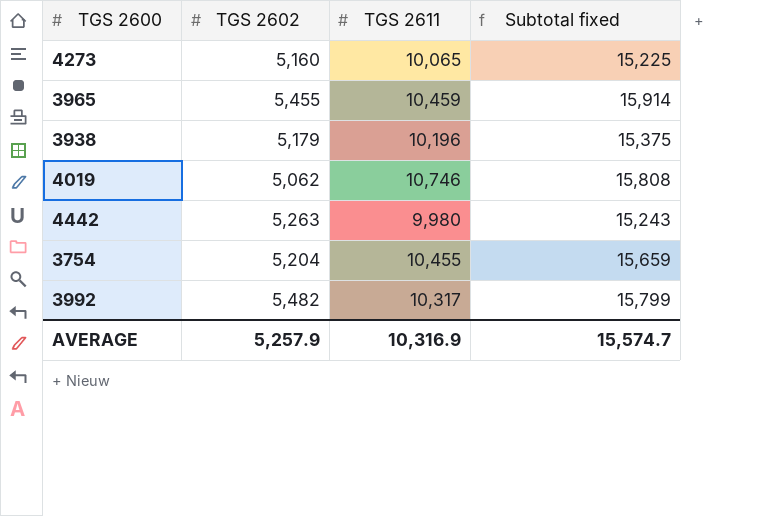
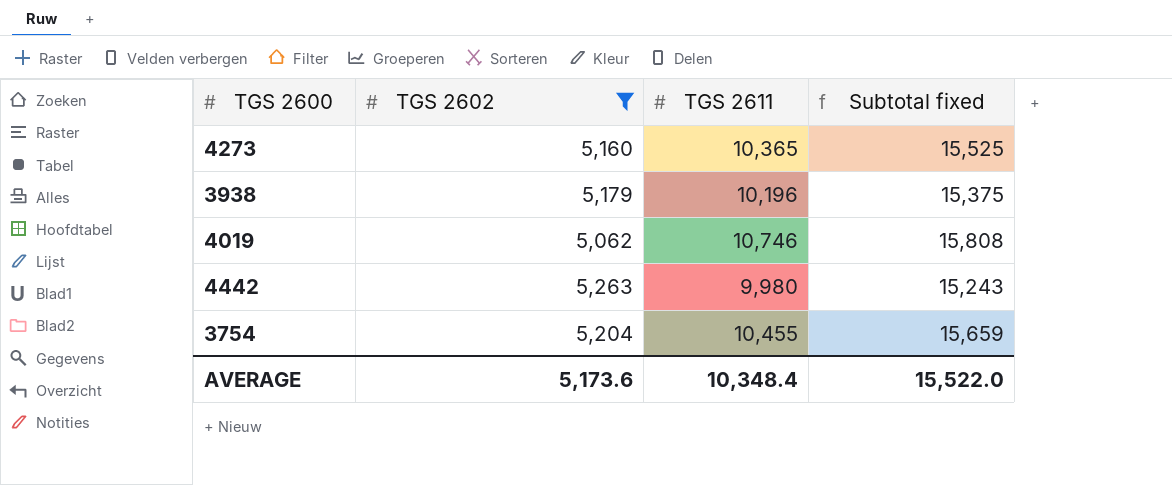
filter: none -> TGS 2602 <= 5,263
4273 | TGS 2611: 10,065 -> 10,365
4273 | Subtotal fixed: 15,225 -> 15,525
AVERAGE | TGS 2602: 5,257.9 -> 5,173.6
AVERAGE | TGS 2611: 10,316.9 -> 10,348.4
AVERAGE | Subtotal fixed: 15,574.7 -> 15,522.0

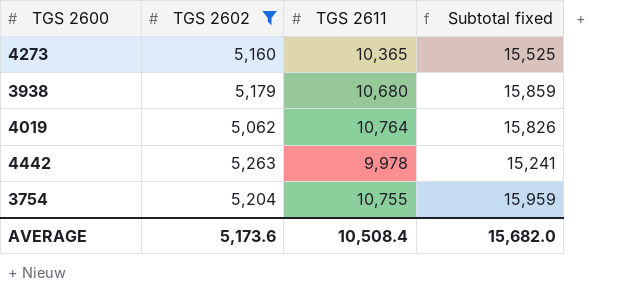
3938 | TGS 2611: 10,196 -> 10,680
3938 | Subtotal fixed: 15,375 -> 15,859
4019 | TGS 2611: 10,746 -> 10,764
4019 | Subtotal fixed: 15,808 -> 15,826
4442 | TGS 2611: 9,980 -> 9,978
4442 | Subtotal fixed: 15,243 -> 15,241
3754 | TGS 2611: 10,455 -> 10,755
3754 | Subtotal fixed: 15,659 -> 15,959
AVERAGE | TGS 2611: 10,348.4 -> 10,508.4
AVERAGE | Subtotal fixed: 15,522.0 -> 15,682.0

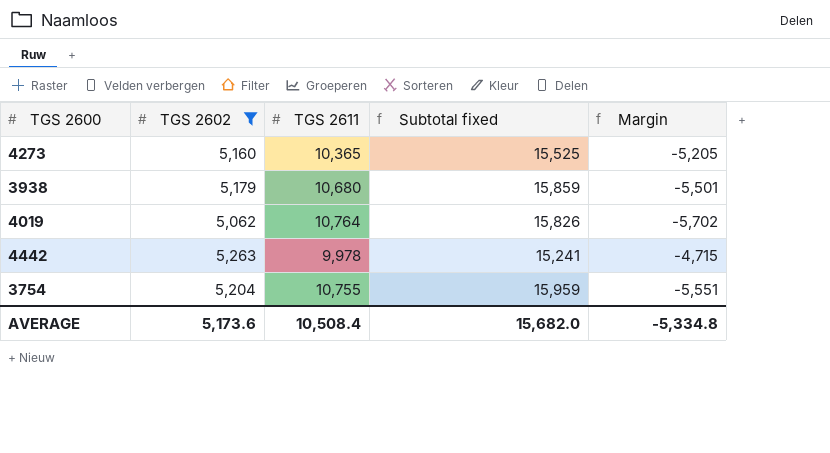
column Margin | formula: none -> [TGS 2602] - [TGS 2611]

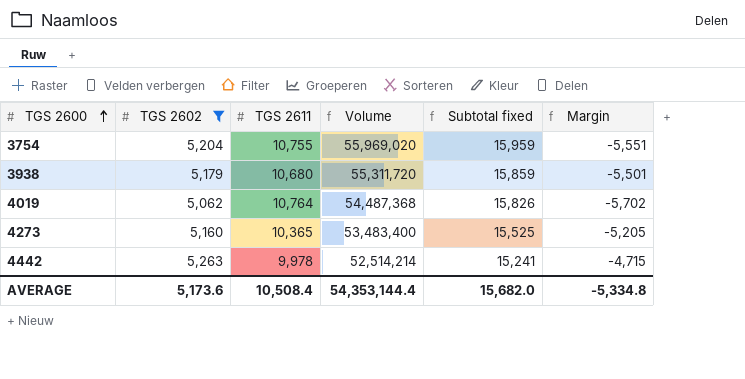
row order: none -> TGS 2600 ascending
column Volume | formula: none -> [TGS 2602] * [TGS 2611]

